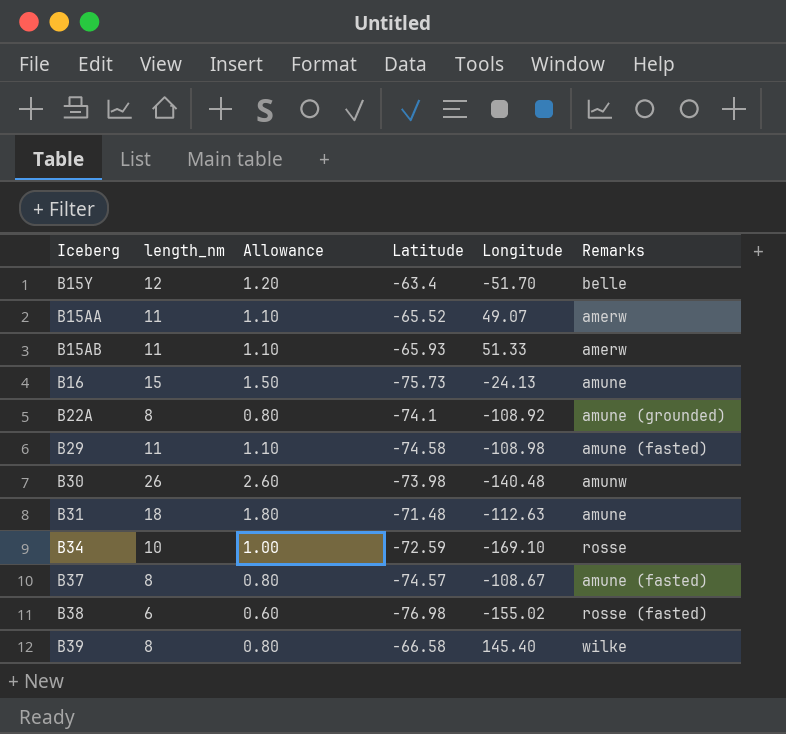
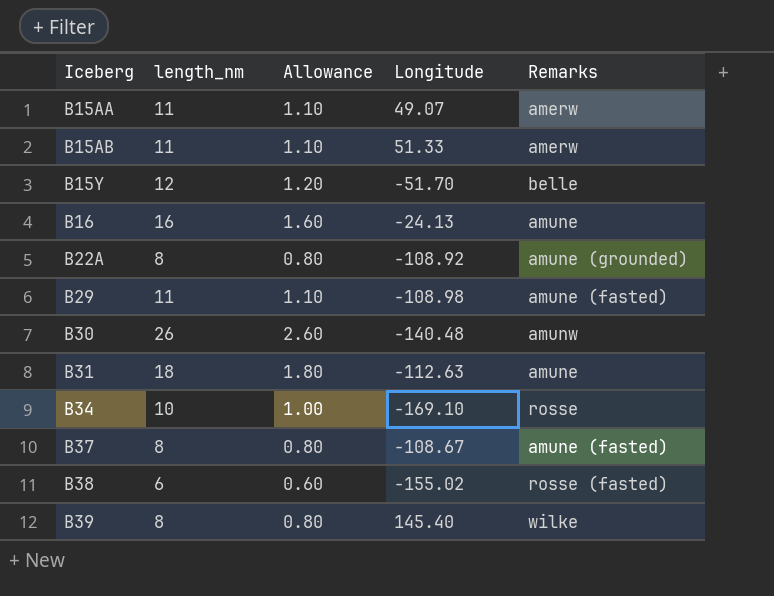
row order: none -> Iceberg ascending
column Latitude | position: 4 -> none
B16 | length_nm: 15 -> 16
B16 | Allowance: 1.50 -> 1.60

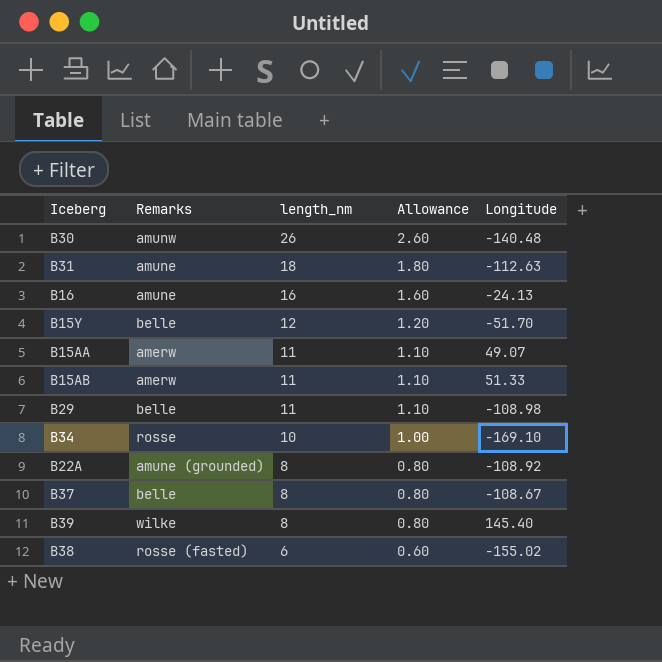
row order: Iceberg ascending -> length_nm descending
column Remarks | position: 5 -> 2
B29 | Remarks: amune (fasted) -> belle
B37 | Remarks: amune (fasted) -> belle

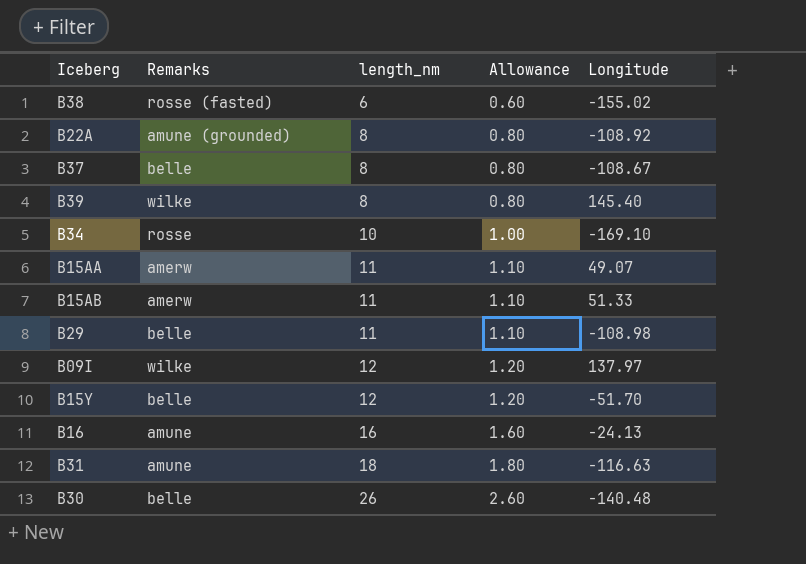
row order: length_nm descending -> length_nm ascending
row B09I: none -> wilke | 12 | 1.20 | 137.97
B31 | Longitude: -112.63 -> -116.63
B30 | Remarks: amunw -> belle

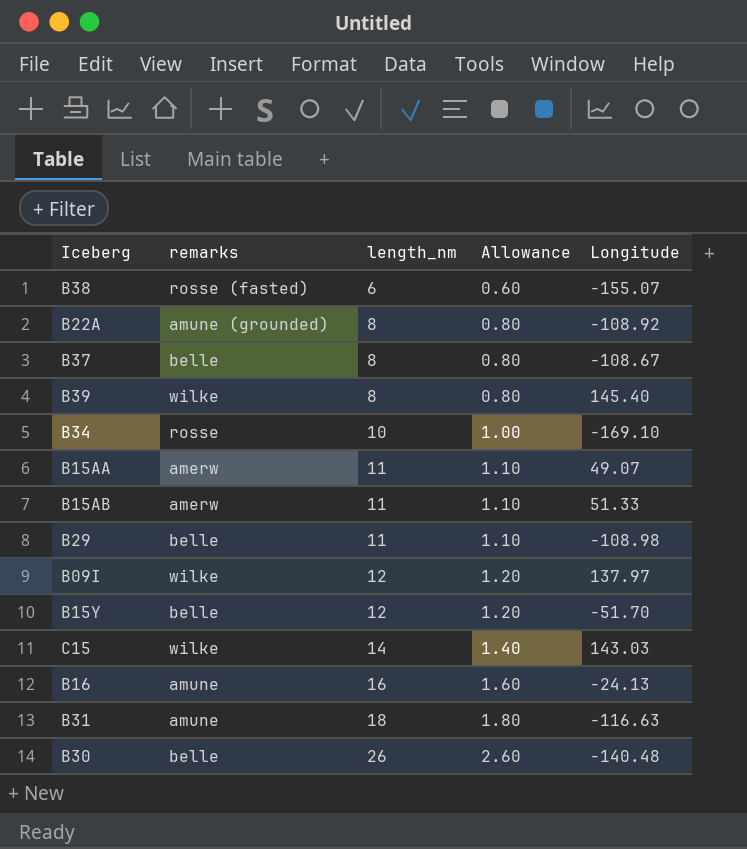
column name: Remarks -> remarks
B38 | Longitude: -155.02 -> -155.07
row C15: none -> wilke | 14 | 1.40 | 143.03

